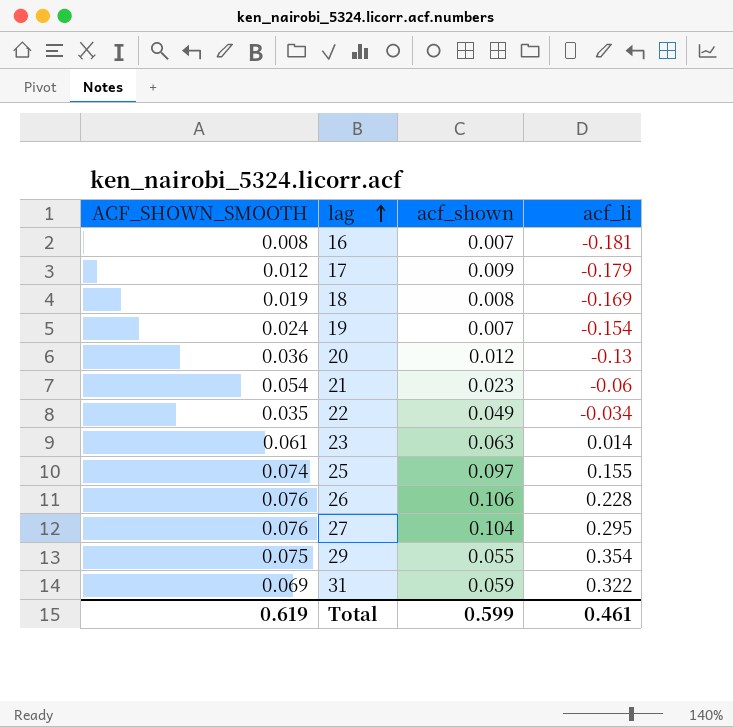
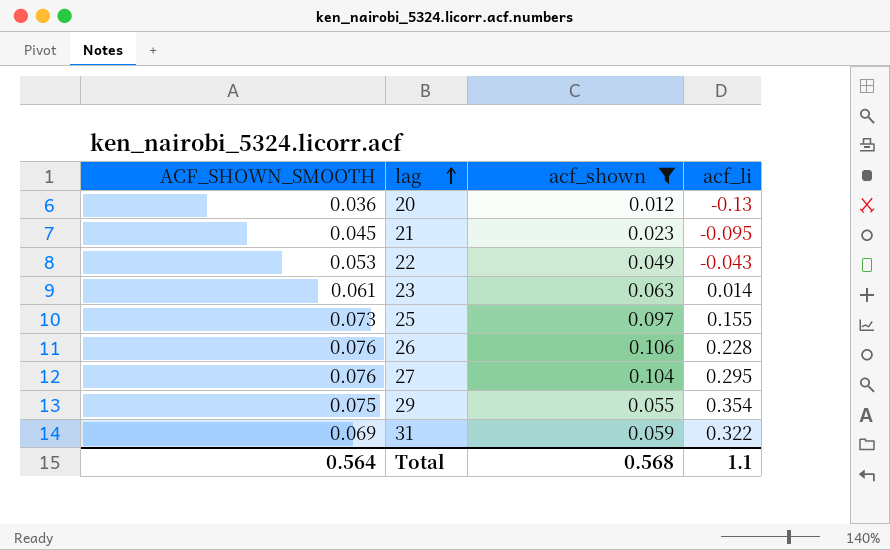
filter: none -> acf_shown >= 0.012
21 | ACF_SHOWN_SMOOTH: 0.054 -> 0.045
21 | acf_li: -0.06 -> -0.095
22 | ACF_SHOWN_SMOOTH: 0.035 -> 0.053
22 | acf_li: -0.034 -> -0.043
25 | ACF_SHOWN_SMOOTH: 0.074 -> 0.073
Total | ACF_SHOWN_SMOOTH: 0.619 -> 0.564
Total | acf_shown: 0.599 -> 0.568
Total | acf_li: 0.461 -> 1.1

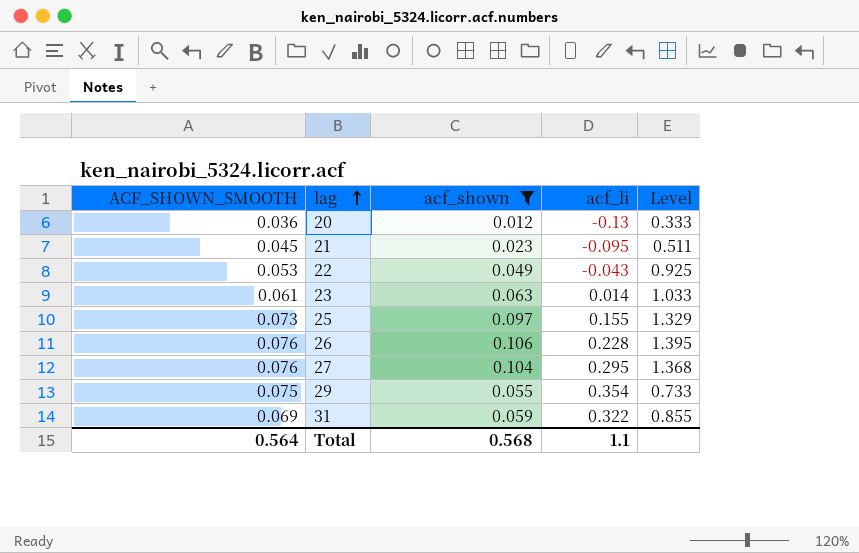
column Level | formula: none -> [acf_shown] / [ACF_SHOWN_SMOOTH]

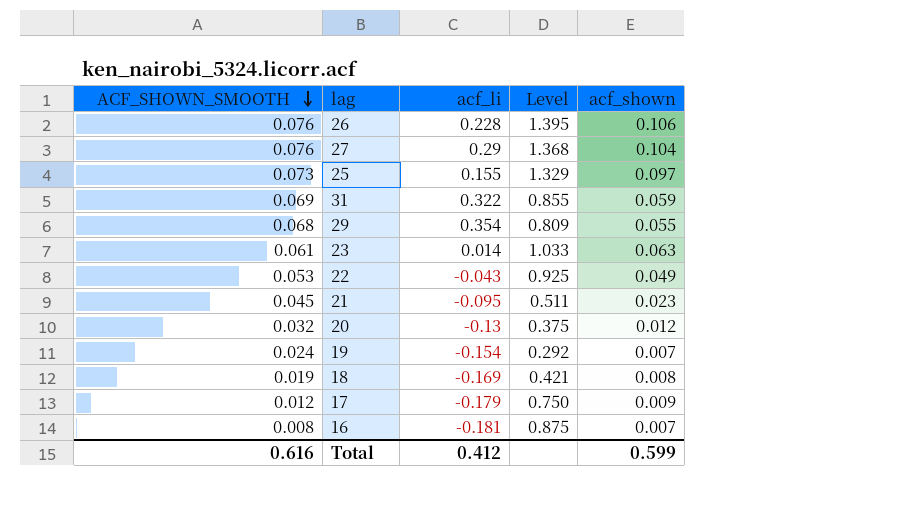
filter: acf_shown >= 0.012 -> none
row order: lag ascending -> ACF_SHOWN_SMOOTH descending
column acf_shown | position: 3 -> 5
27 | acf_li: 0.295 -> 0.29
29 | ACF_SHOWN_SMOOTH: 0.075 -> 0.068
29 | Level: 0.733 -> 0.809
20 | ACF_SHOWN_SMOOTH: 0.036 -> 0.032
20 | Level: 0.333 -> 0.375
Total | ACF_SHOWN_SMOOTH: 0.564 -> 0.616
Total | acf_li: 1.1 -> 0.412
Total | acf_shown: 0.568 -> 0.599

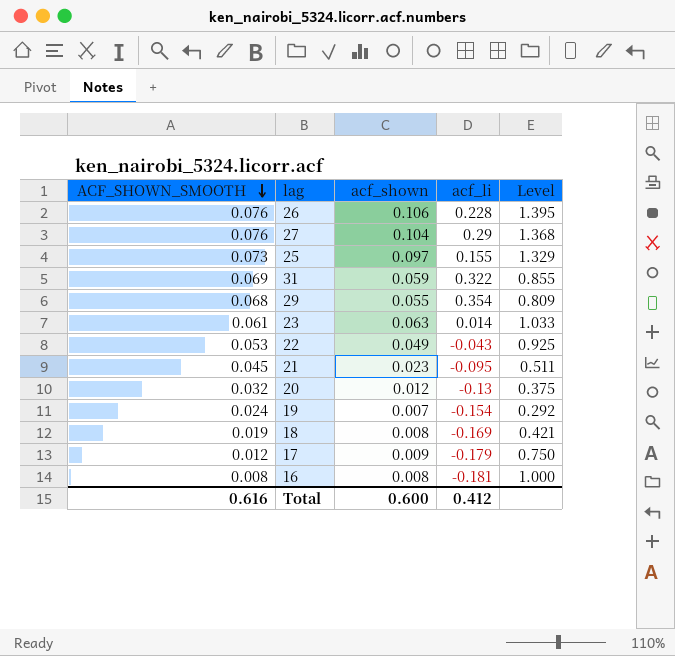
column acf_shown | position: 5 -> 3
16 | acf_shown: 0.007 -> 0.008
16 | Level: 0.875 -> 1.000
Total | acf_shown: 0.599 -> 0.600

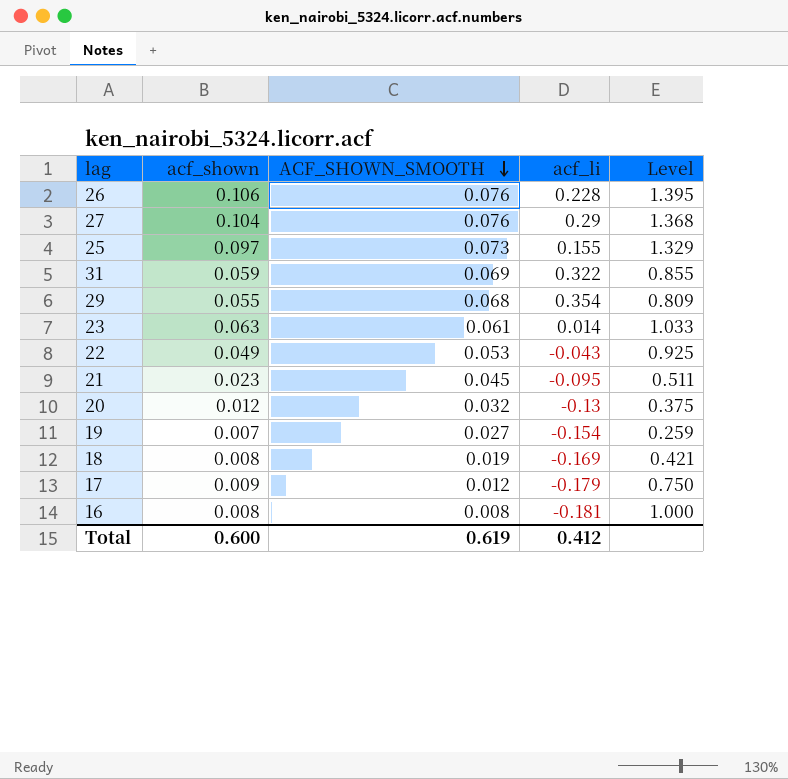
column ACF_SHOWN_SMOOTH | position: 1 -> 3
19 | ACF_SHOWN_SMOOTH: 0.024 -> 0.027
19 | Level: 0.292 -> 0.259
Total | ACF_SHOWN_SMOOTH: 0.616 -> 0.619

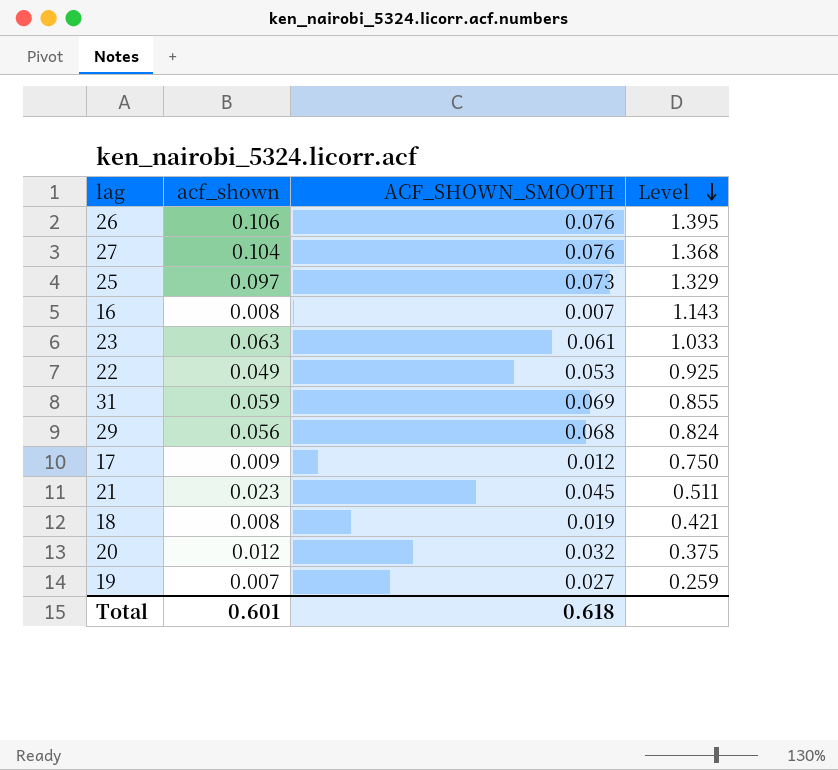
row order: ACF_SHOWN_SMOOTH descending -> Level descending
column acf_li | position: 4 -> none
16 | ACF_SHOWN_SMOOTH: 0.008 -> 0.007
16 | Level: 1.000 -> 1.143
29 | acf_shown: 0.055 -> 0.056
29 | Level: 0.809 -> 0.824
Total | acf_shown: 0.600 -> 0.601
Total | ACF_SHOWN_SMOOTH: 0.619 -> 0.618

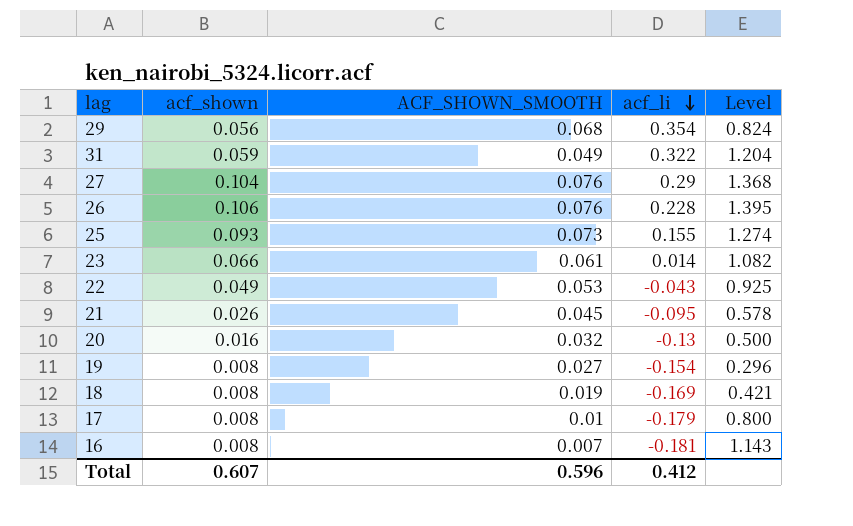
row order: Level descending -> acf_li descending
column acf_li | position: none -> 4
31 | ACF_SHOWN_SMOOTH: 0.069 -> 0.049
31 | Level: 0.855 -> 1.204
25 | acf_shown: 0.097 -> 0.093
25 | Level: 1.329 -> 1.274
23 | acf_shown: 0.063 -> 0.066
23 | Level: 1.033 -> 1.082
21 | acf_shown: 0.023 -> 0.026
21 | Level: 0.511 -> 0.578
20 | acf_shown: 0.012 -> 0.016
20 | Level: 0.375 -> 0.500
19 | acf_shown: 0.007 -> 0.008
19 | Level: 0.259 -> 0.296
17 | acf_shown: 0.009 -> 0.008
17 | ACF_SHOWN_SMOOTH: 0.012 -> 0.01
17 | Level: 0.750 -> 0.800
Total | acf_shown: 0.601 -> 0.607
Total | ACF_SHOWN_SMOOTH: 0.618 -> 0.596

